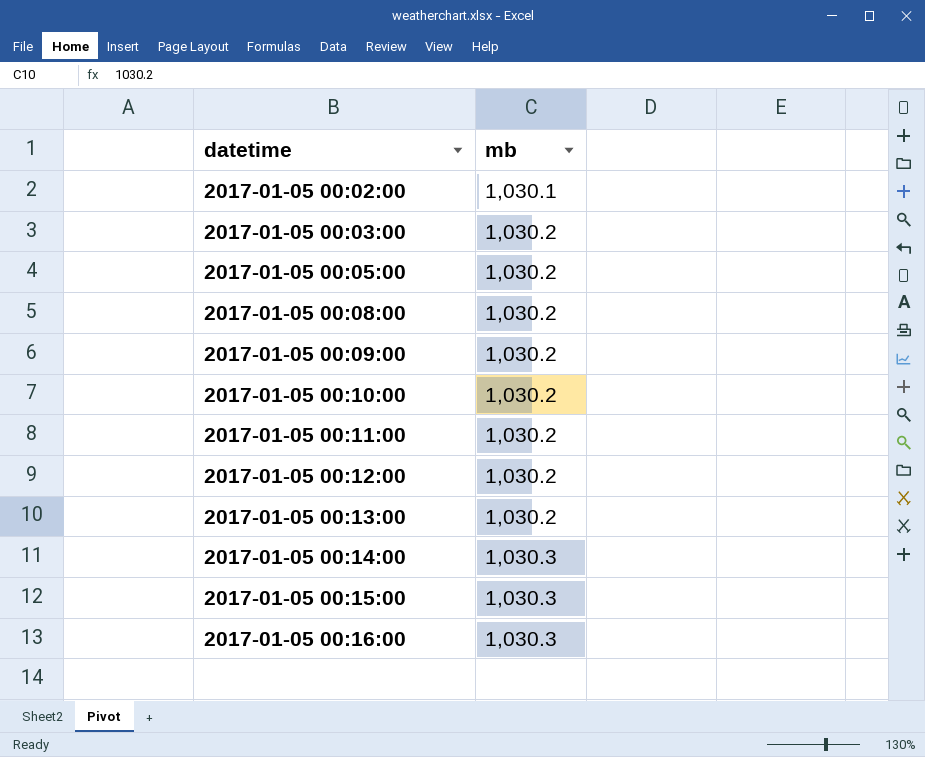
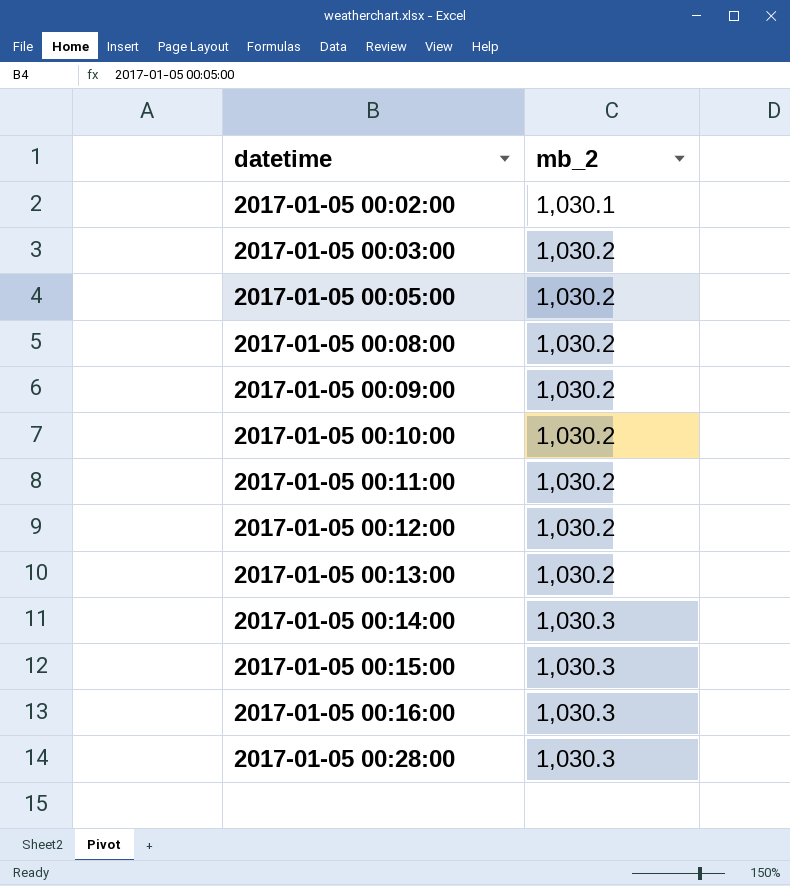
column name: mb -> mb_2
row 2017-01-05 00:28:00: none -> 1,030.3

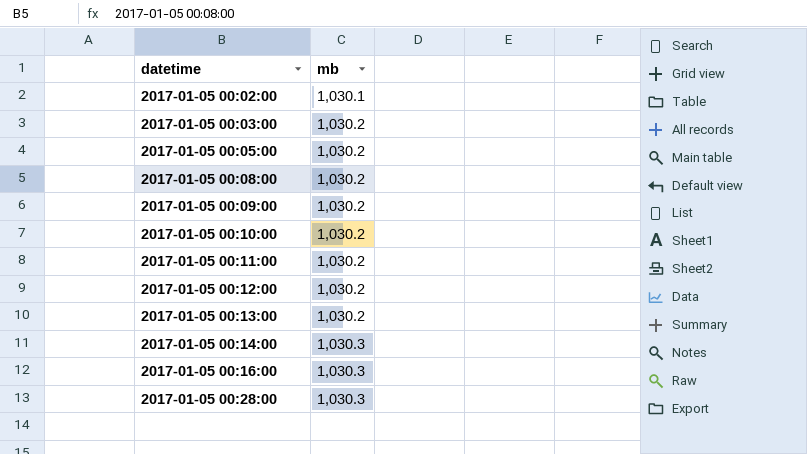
column name: mb_2 -> mb
row 2017-01-05 00:15:00: 1,030.3 -> none

